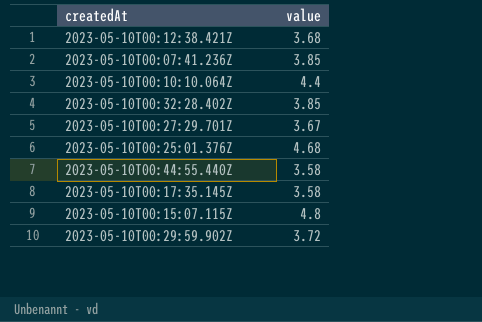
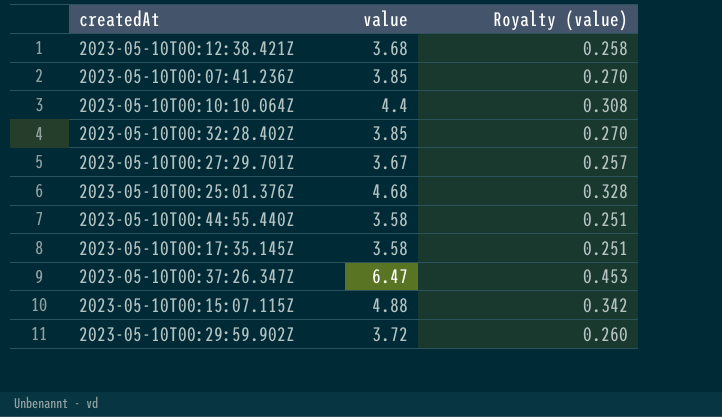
column Royalty (value) | formula: none -> [value] * 0.07
row 2023-05-10T00:37:26.347Z: none -> 6.47 | 0.453
2023-05-10T00:15:07.115Z | value: 4.8 -> 4.88

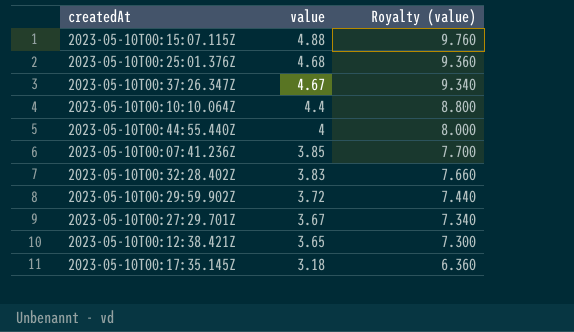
row order: none -> value descending
column Royalty (value) | formula: [value] * 0.07 -> [value] * 2
2023-05-10T00:37:26.347Z | value: 6.47 -> 4.67
2023-05-10T00:44:55.440Z | value: 3.58 -> 4
2023-05-10T00:32:28.402Z | value: 3.85 -> 3.83
2023-05-10T00:12:38.421Z | value: 3.68 -> 3.65
2023-05-10T00:17:35.145Z | value: 3.58 -> 3.18

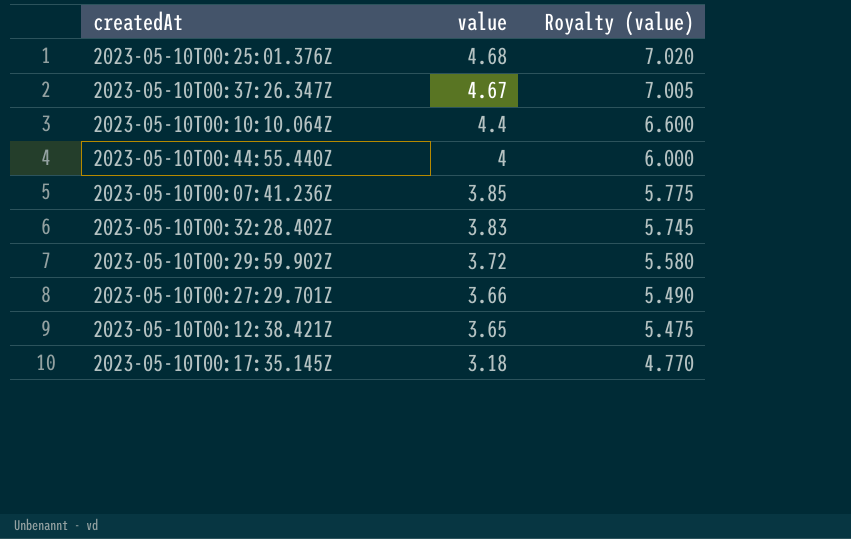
column Royalty (value) | formula: [value] * 2 -> [value] * 1.5
row 2023-05-10T00:15:07.115Z: 4.88 | 9.760 -> none
2023-05-10T00:27:29.701Z | value: 3.67 -> 3.66

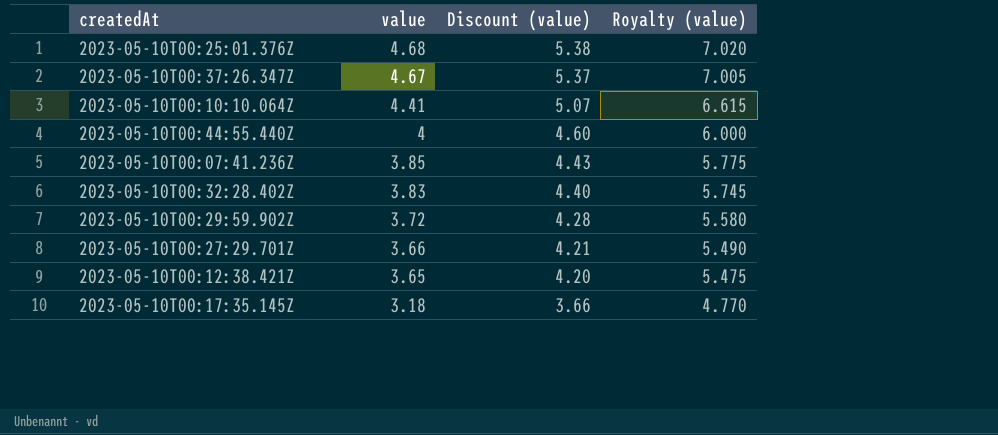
column Discount (value) | formula: none -> [value] * 1.15
2023-05-10T00:10:10.064Z | value: 4.4 -> 4.41
2023-05-10T00:10:10.064Z | Royalty (value): 6.600 -> 6.615

